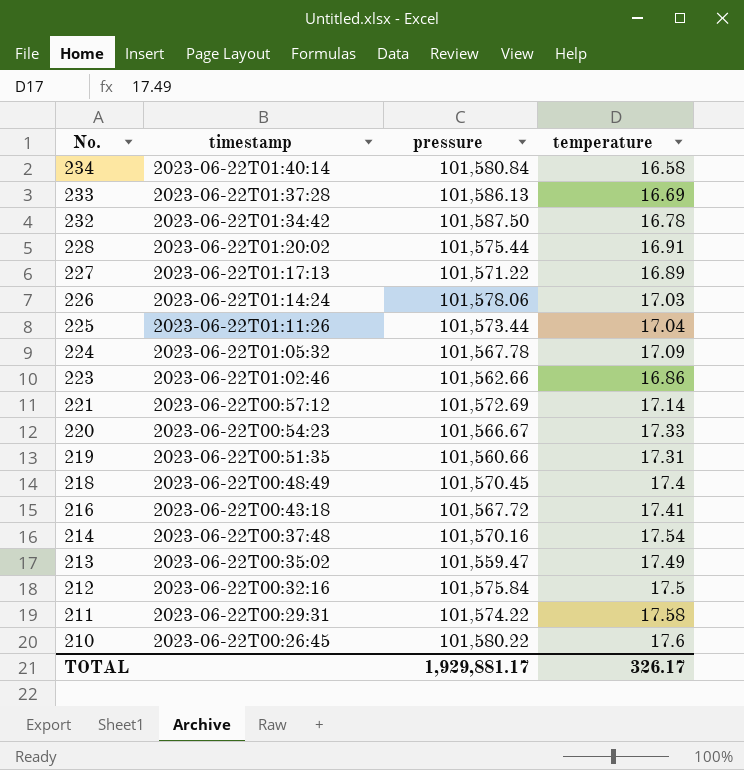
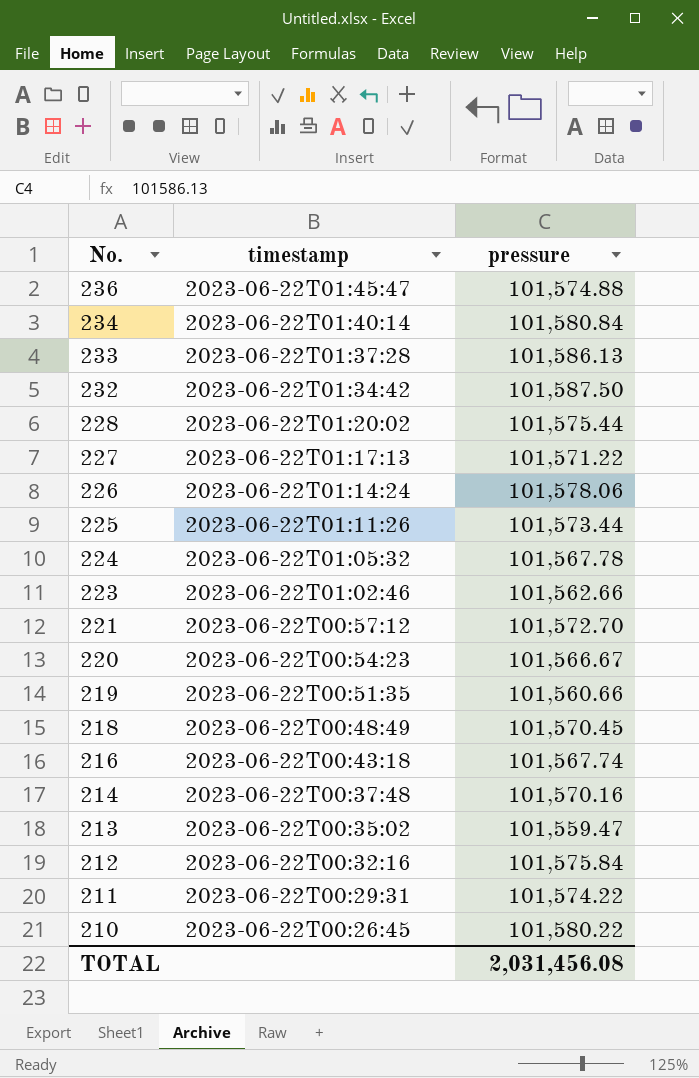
column temperature | position: 4 -> none
row 236: none -> 2023-06-22T01:45:47 | 101,574.88
221 | pressure: 101,572.69 -> 101,572.70
216 | pressure: 101,567.72 -> 101,567.74
TOTAL | pressure: 1,929,881.17 -> 2,031,456.08

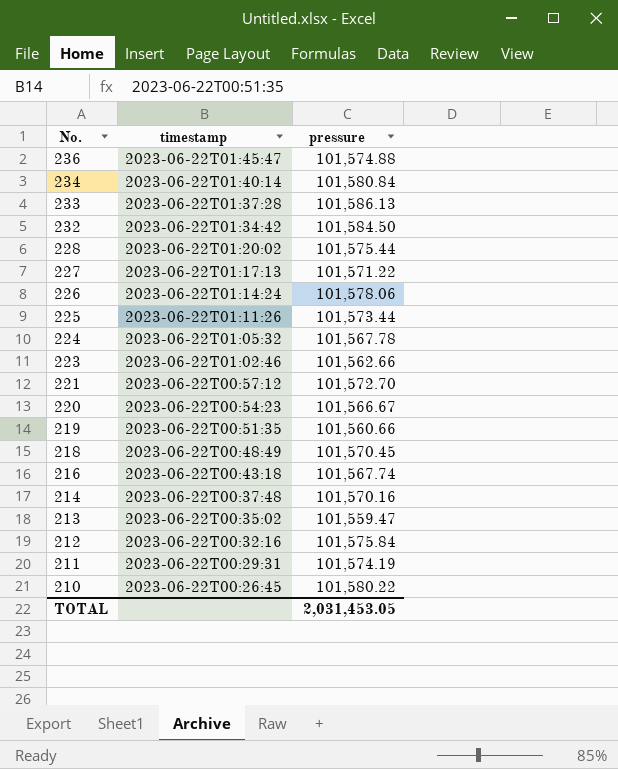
232 | pressure: 101,587.50 -> 101,584.50
211 | pressure: 101,574.22 -> 101,574.19
TOTAL | pressure: 2,031,456.08 -> 2,031,453.05

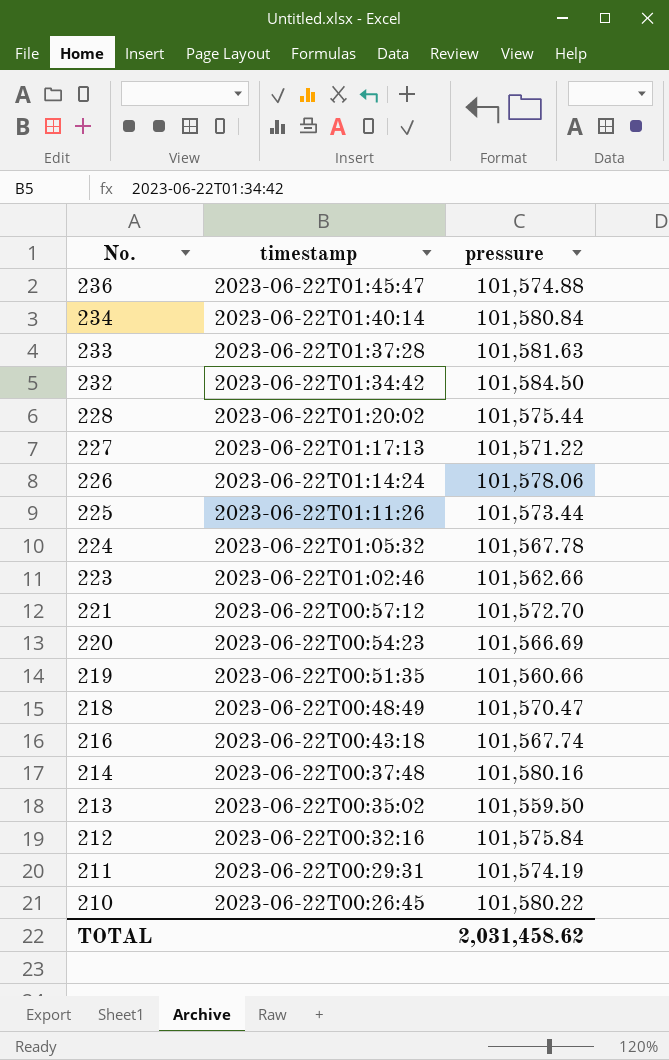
233 | pressure: 101,586.13 -> 101,581.63
220 | pressure: 101,566.67 -> 101,566.69
218 | pressure: 101,570.45 -> 101,570.47
214 | pressure: 101,570.16 -> 101,580.16
213 | pressure: 101,559.47 -> 101,559.50
TOTAL | pressure: 2,031,453.05 -> 2,031,458.62

